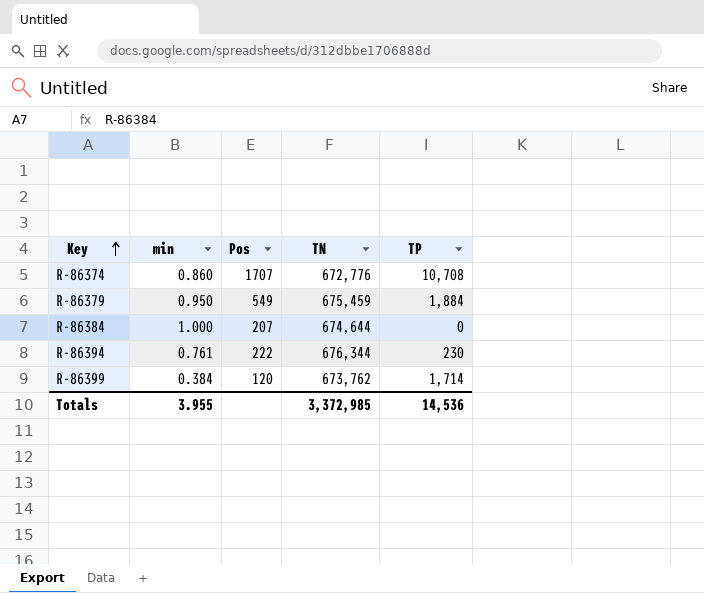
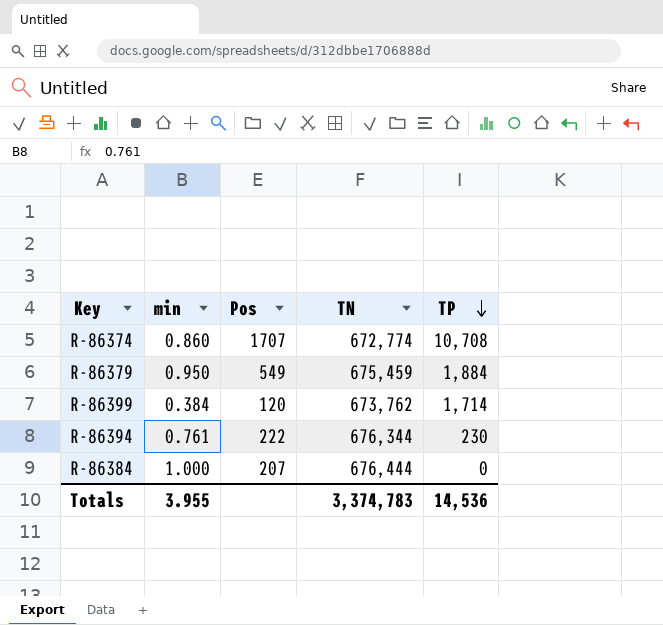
row order: Key ascending -> TP descending
R-86374 | TN: 672,776 -> 672,774
R-86384 | TN: 674,644 -> 676,444
Totals | TN: 3,372,985 -> 3,374,783

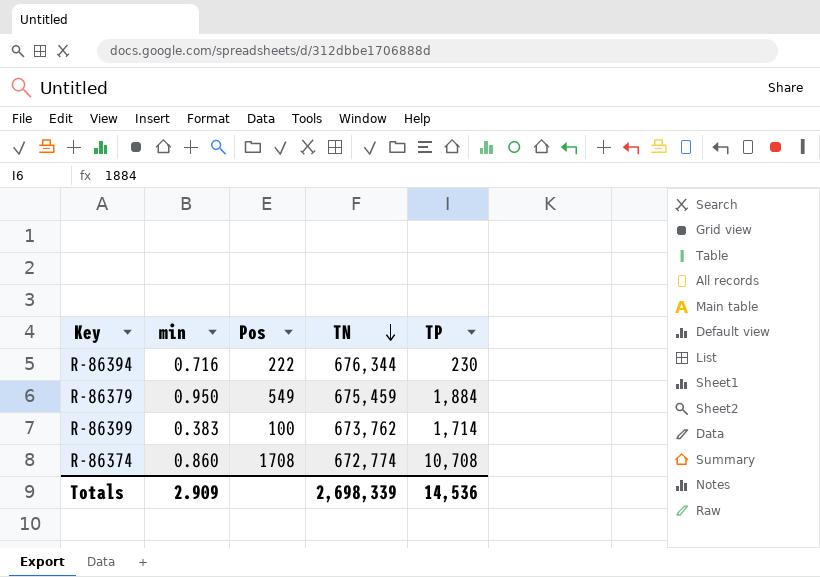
row order: TP descending -> TN descending
row R-86384: 1.000 | 207 | 676,444 | 0 -> none
R-86394 | min: 0.761 -> 0.716
R-86399 | min: 0.384 -> 0.383
R-86399 | Pos: 120 -> 100
R-86374 | Pos: 1707 -> 1708
Totals | min: 3.955 -> 2.909
Totals | TN: 3,374,783 -> 2,698,339

